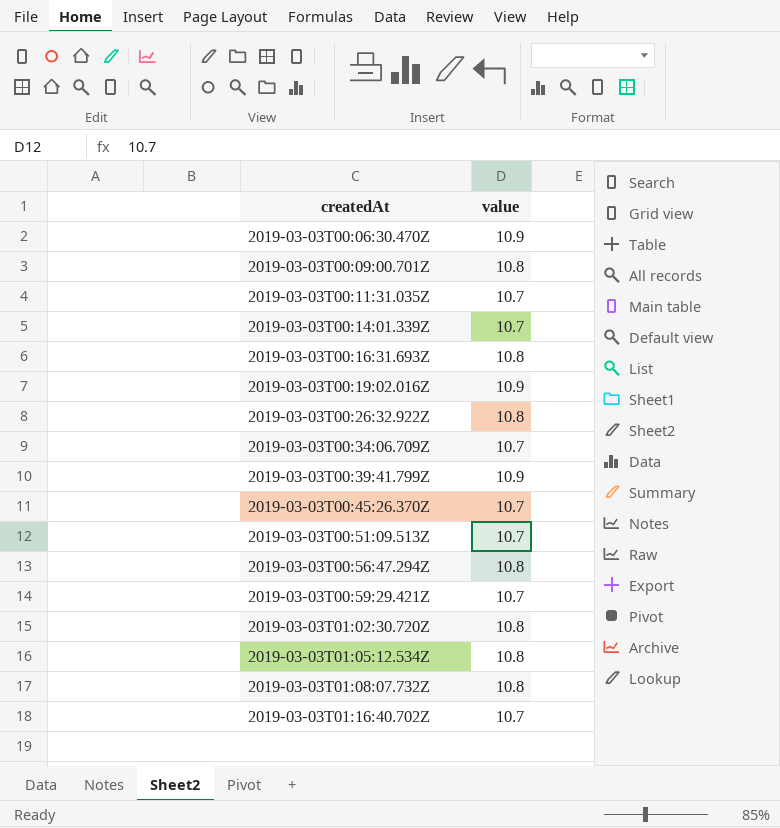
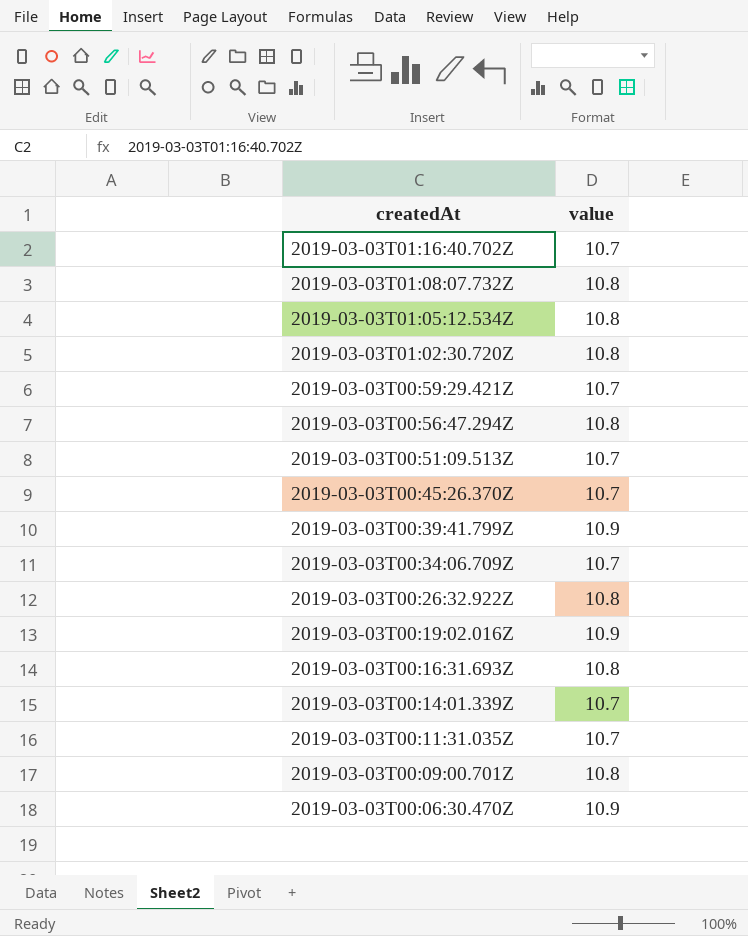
row order: createdAt ascending -> createdAt descending

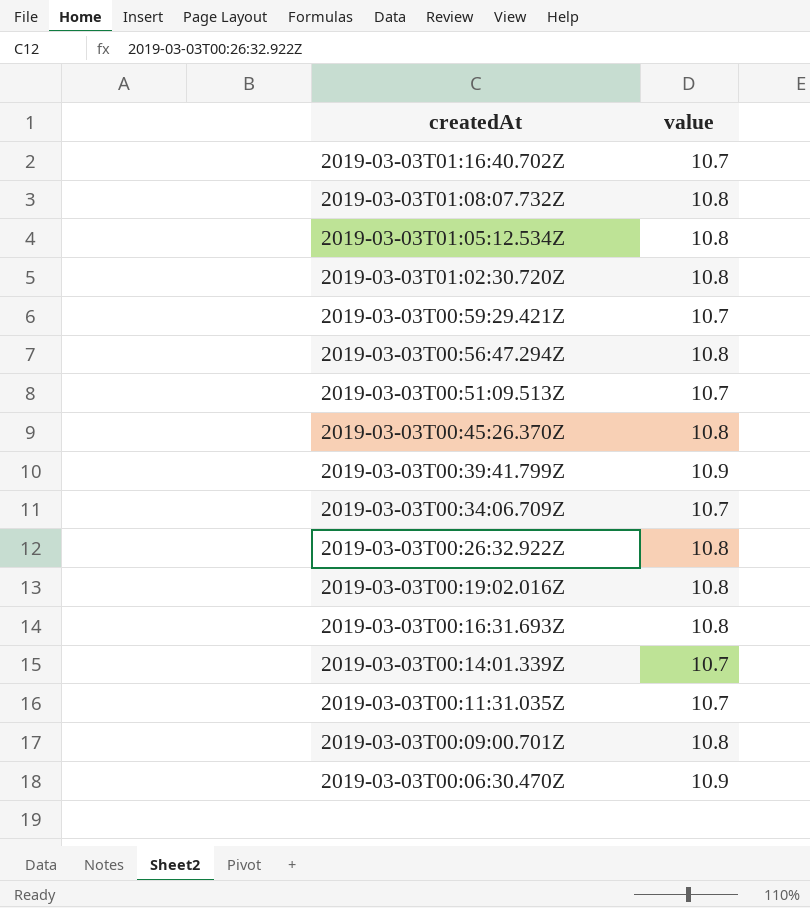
2019-03-03T00:45:26.370Z | value: 10.7 -> 10.8
2019-03-03T00:19:02.016Z | value: 10.9 -> 10.8

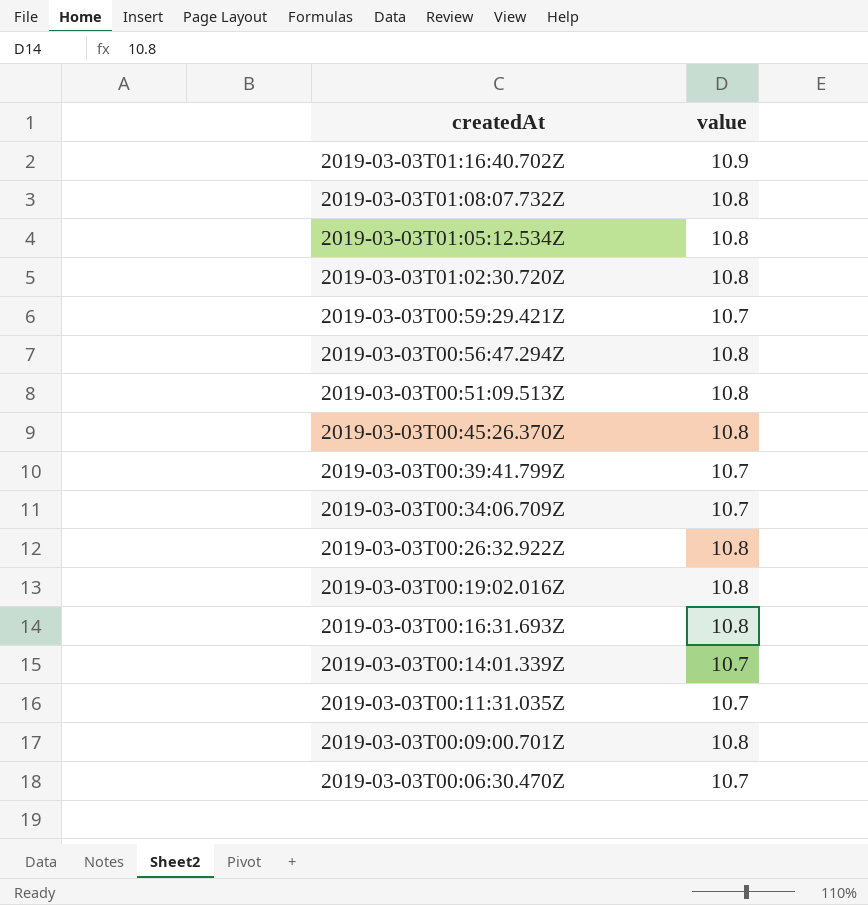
2019-03-03T01:16:40.702Z | value: 10.7 -> 10.9
2019-03-03T00:51:09.513Z | value: 10.7 -> 10.8
2019-03-03T00:39:41.799Z | value: 10.9 -> 10.7
2019-03-03T00:06:30.470Z | value: 10.9 -> 10.7

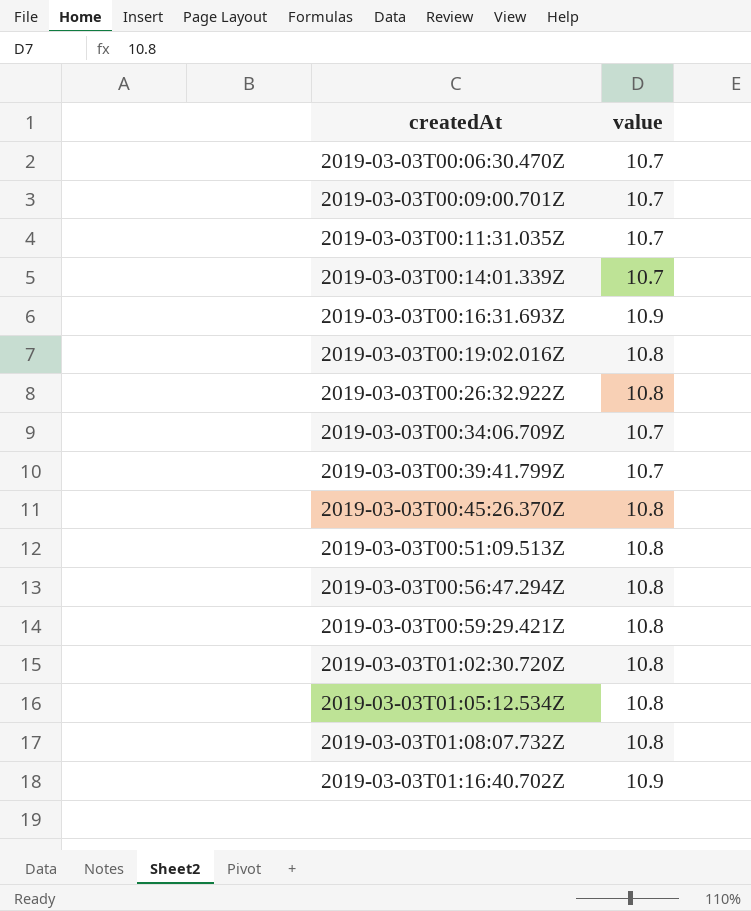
row order: createdAt descending -> createdAt ascending
2019-03-03T00:09:00.701Z | value: 10.8 -> 10.7
2019-03-03T00:16:31.693Z | value: 10.8 -> 10.9
2019-03-03T00:59:29.421Z | value: 10.7 -> 10.8

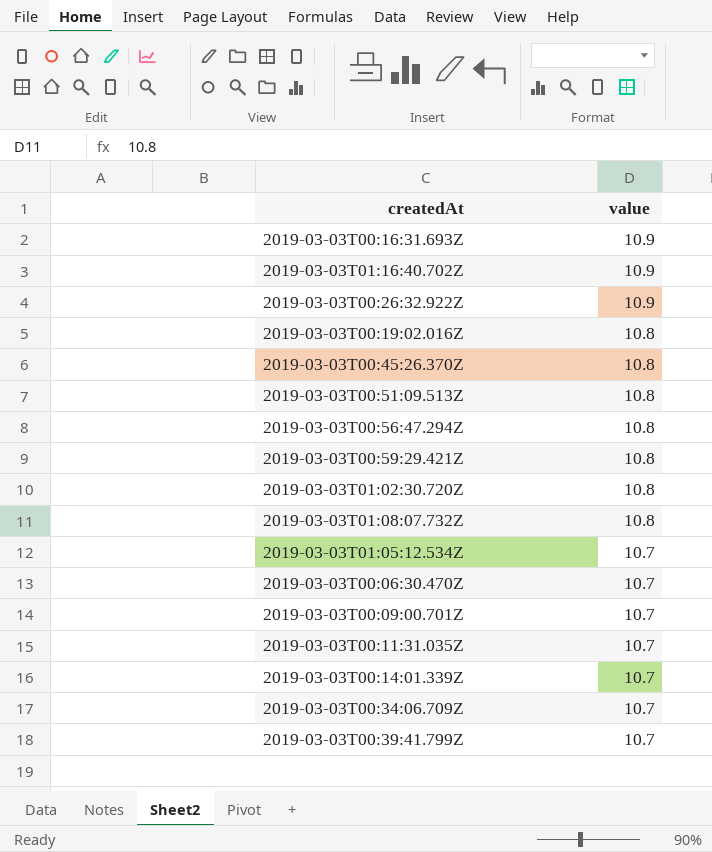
row order: createdAt ascending -> value descending
2019-03-03T00:26:32.922Z | value: 10.8 -> 10.9
2019-03-03T01:05:12.534Z | value: 10.8 -> 10.7

